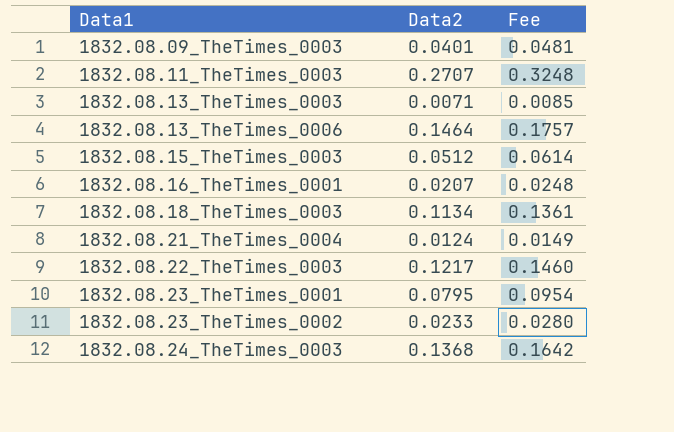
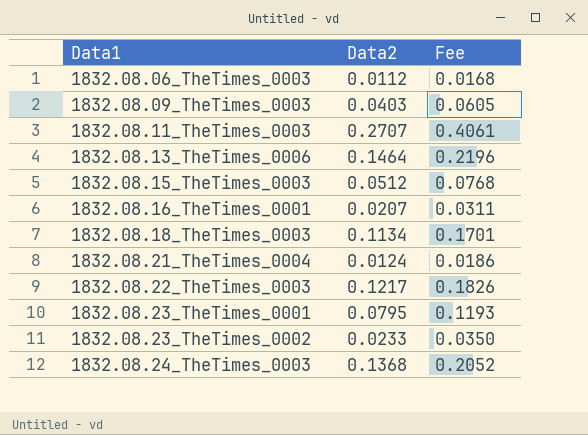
column Fee | formula: [Data2] * 1.2 -> [Data2] * 1.5
row 1832.08.13_TheTimes_0003: 0.0071 | 0.0085 -> none
row 1832.08.06_TheTimes_0003: none -> 0.0112 | 0.0168
1832.08.09_TheTimes_0003 | Data2: 0.0401 -> 0.0403

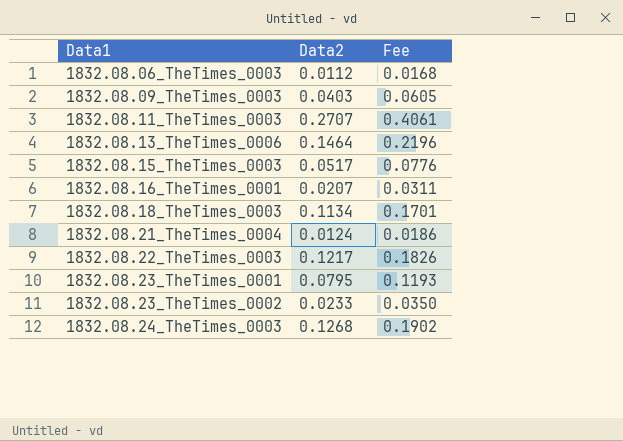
1832.08.15_TheTimes_0003 | Data2: 0.0512 -> 0.0517
1832.08.15_TheTimes_0003 | Fee: 0.0768 -> 0.0776
1832.08.24_TheTimes_0003 | Data2: 0.1368 -> 0.1268
1832.08.24_TheTimes_0003 | Fee: 0.2052 -> 0.1902

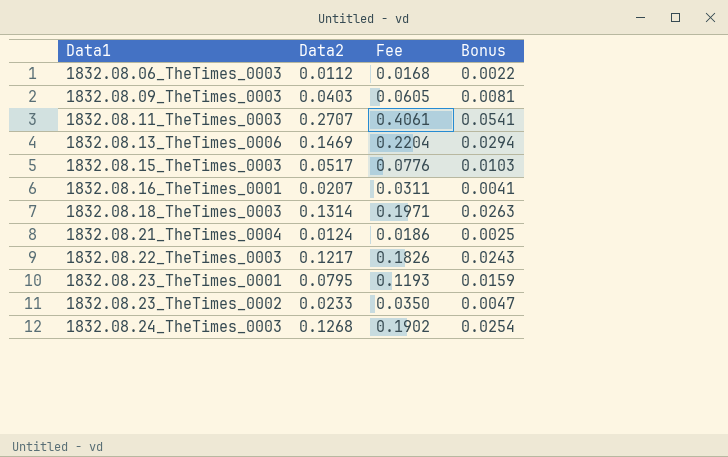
column Bonus | formula: none -> [Data2] * 0.2
1832.08.13_TheTimes_0006 | Data2: 0.1464 -> 0.1469
1832.08.13_TheTimes_0006 | Fee: 0.2196 -> 0.2204
1832.08.18_TheTimes_0003 | Data2: 0.1134 -> 0.1314
1832.08.18_TheTimes_0003 | Fee: 0.1701 -> 0.1971

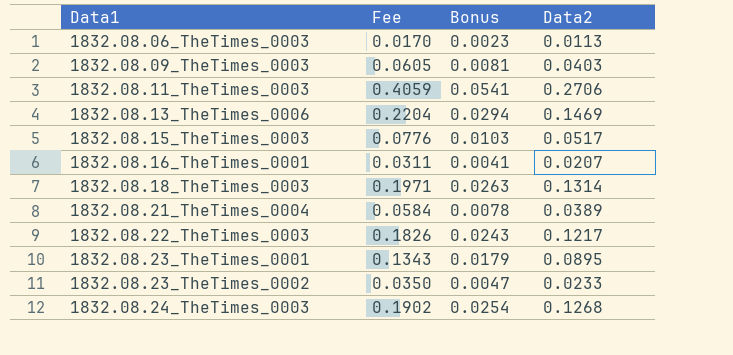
column Data2 | position: 2 -> 4
1832.08.06_TheTimes_0003 | Fee: 0.0168 -> 0.0170
1832.08.06_TheTimes_0003 | Bonus: 0.0022 -> 0.0023
1832.08.06_TheTimes_0003 | Data2: 0.0112 -> 0.0113
1832.08.11_TheTimes_0003 | Fee: 0.4061 -> 0.4059
1832.08.11_TheTimes_0003 | Data2: 0.2707 -> 0.2706
1832.08.21_TheTimes_0004 | Fee: 0.0186 -> 0.0584
1832.08.21_TheTimes_0004 | Bonus: 0.0025 -> 0.0078
1832.08.21_TheTimes_0004 | Data2: 0.0124 -> 0.0389
1832.08.23_TheTimes_0001 | Fee: 0.1193 -> 0.1343
1832.08.23_TheTimes_0001 | Bonus: 0.0159 -> 0.0179
1832.08.23_TheTimes_0001 | Data2: 0.0795 -> 0.0895

